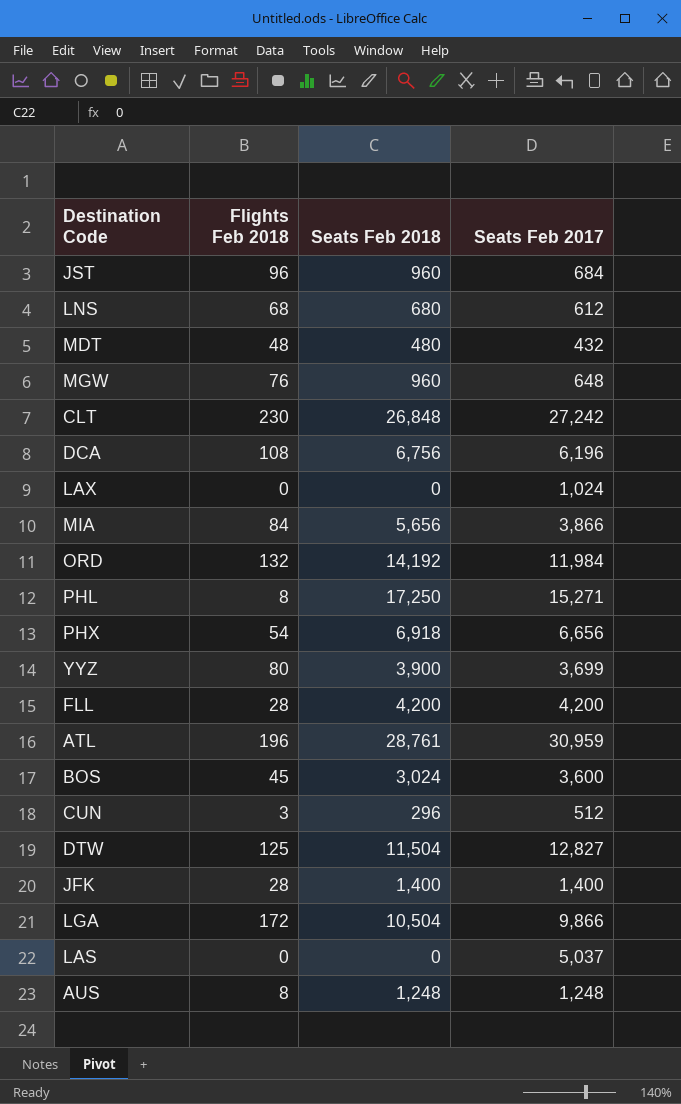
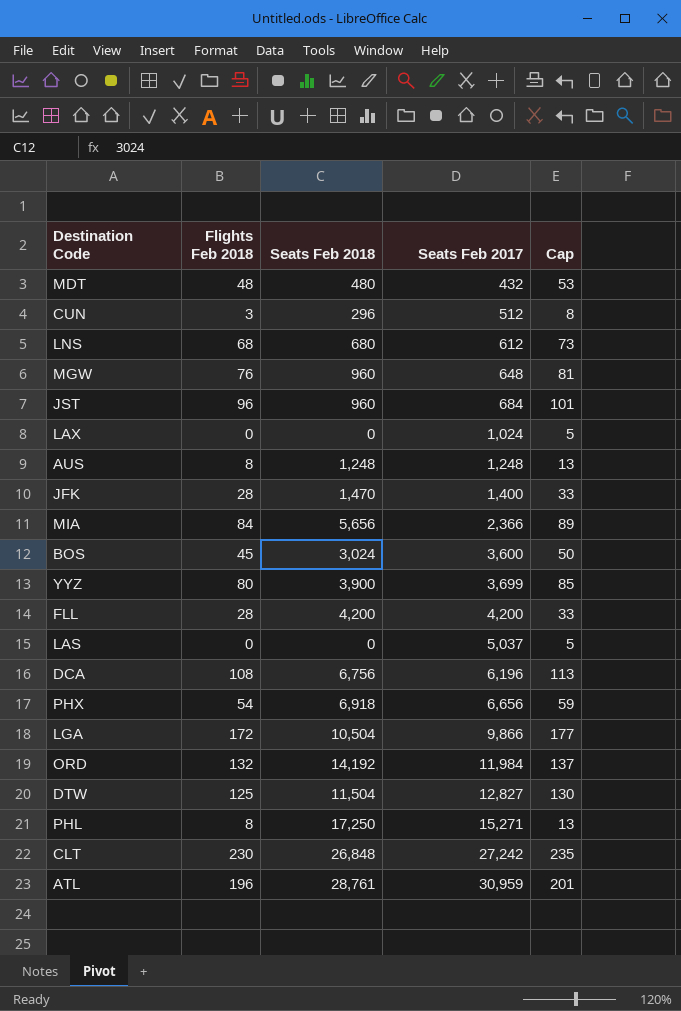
row order: none -> Seats Feb 2017 ascending
column Cap | formula: none -> [Flights Feb 2018] + 5
JFK | Seats Feb 2018: 1,400 -> 1,470
MIA | Seats Feb 2017: 3,866 -> 2,366

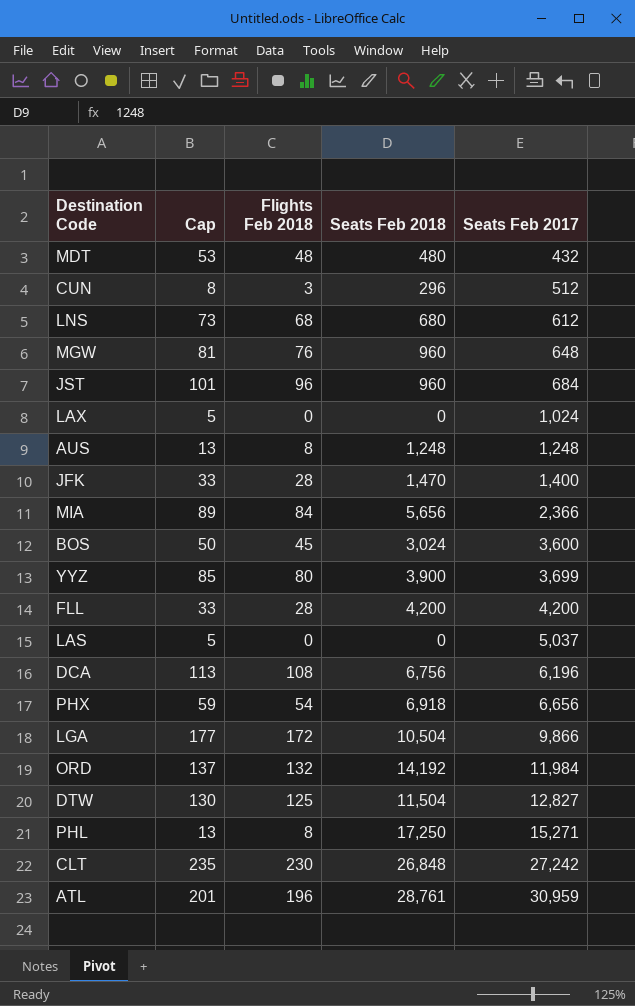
column Cap | position: 5 -> 2

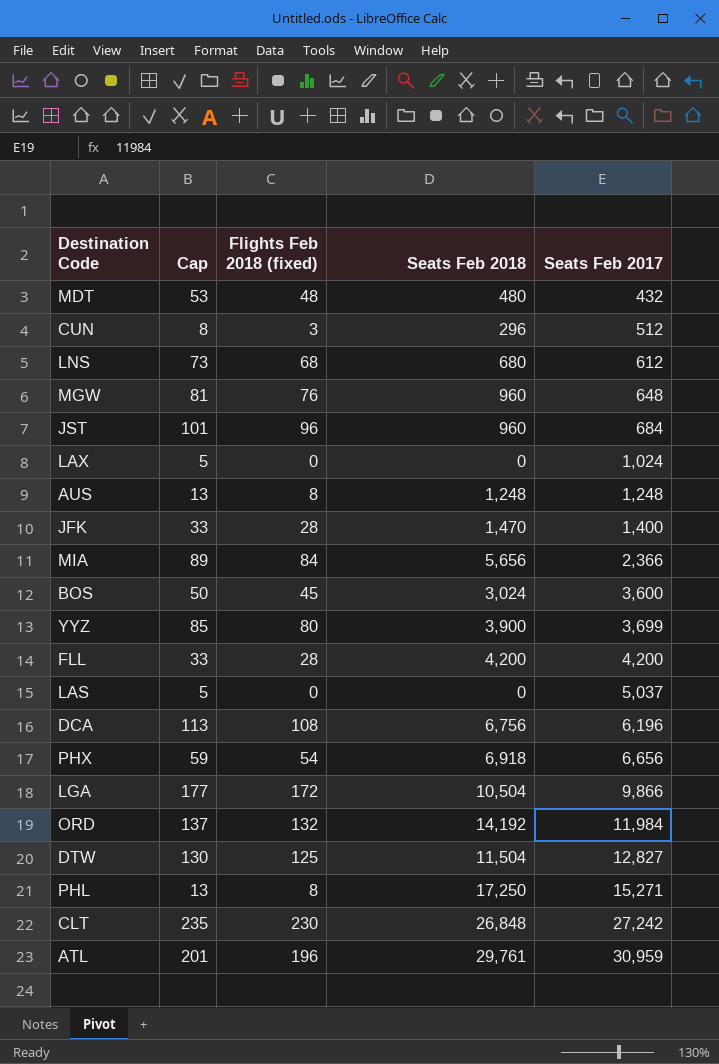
column name: Flights Feb 2018 -> Flights Feb 2018 (fixed)
ATL | Seats Feb 2018: 28,761 -> 29,761

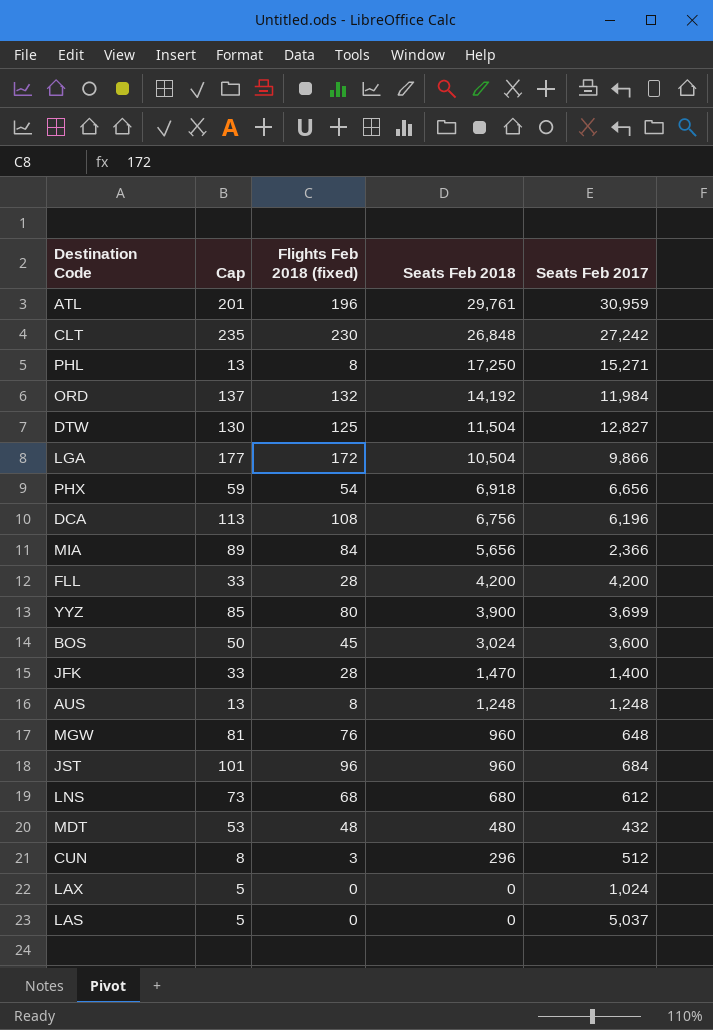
row order: Seats Feb 2017 ascending -> Seats Feb 2018 descending

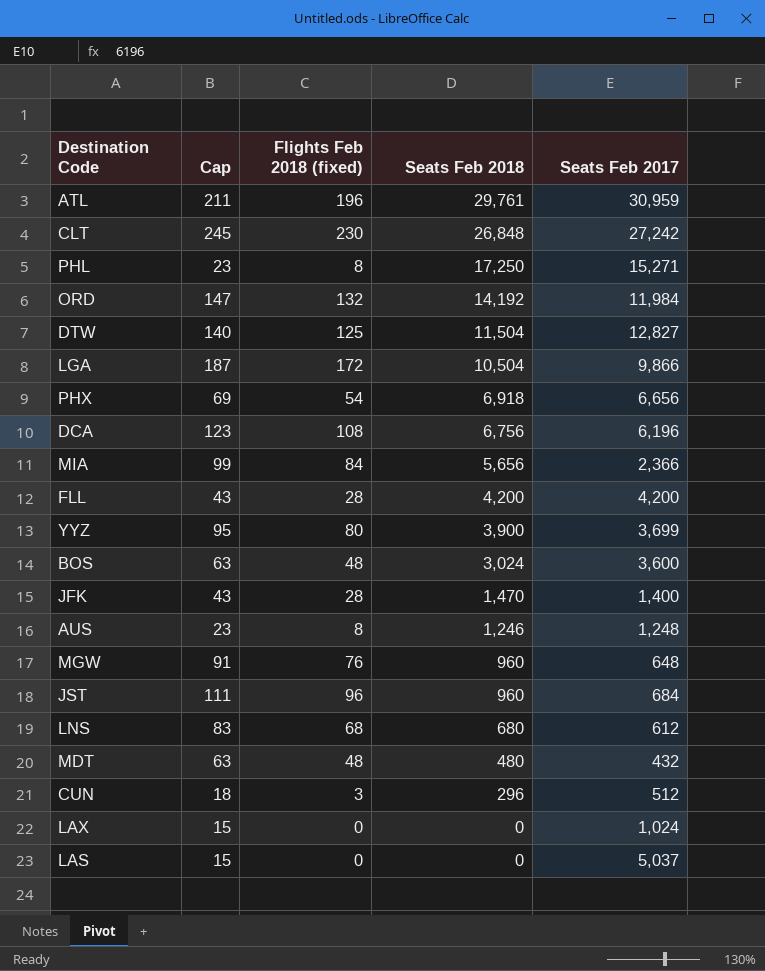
column Cap | formula: [Flights Feb 2018 (fixed)] + 5 -> [Flights Feb 2018 (fixed)] + 15
BOS | Flights Feb 2018 (fixed): 45 -> 48
AUS | Seats Feb 2018: 1,248 -> 1,246

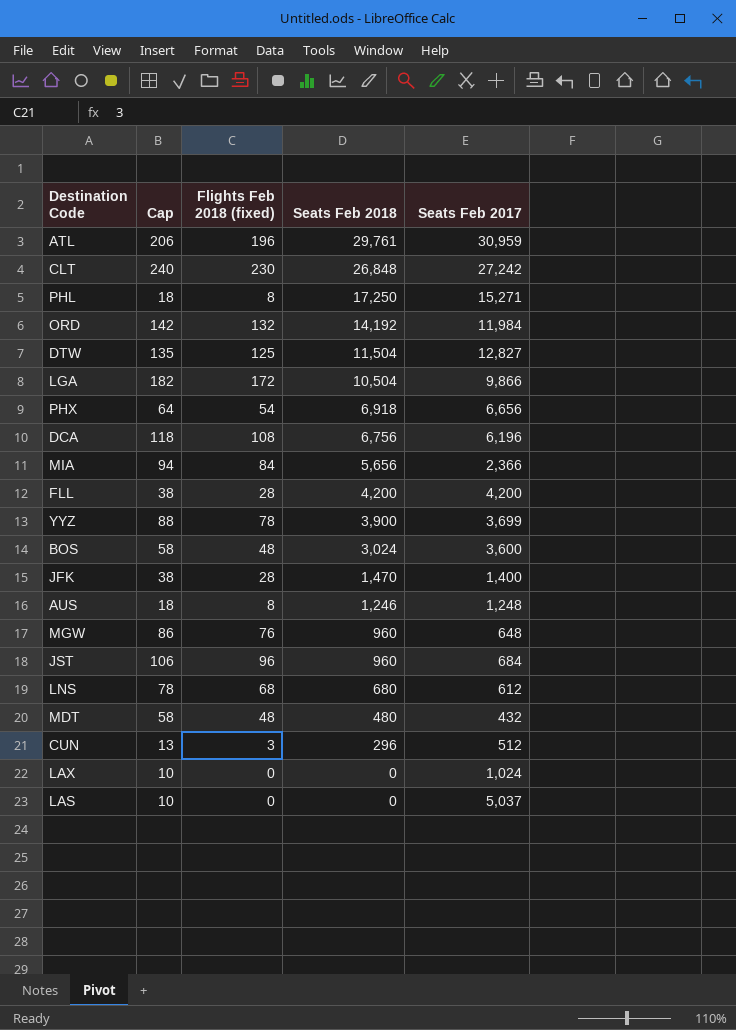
column Cap | formula: [Flights Feb 2018 (fixed)] + 15 -> [Flights Feb 2018 (fixed)] + 10
YYZ | Flights Feb 2018 (fixed): 80 -> 78

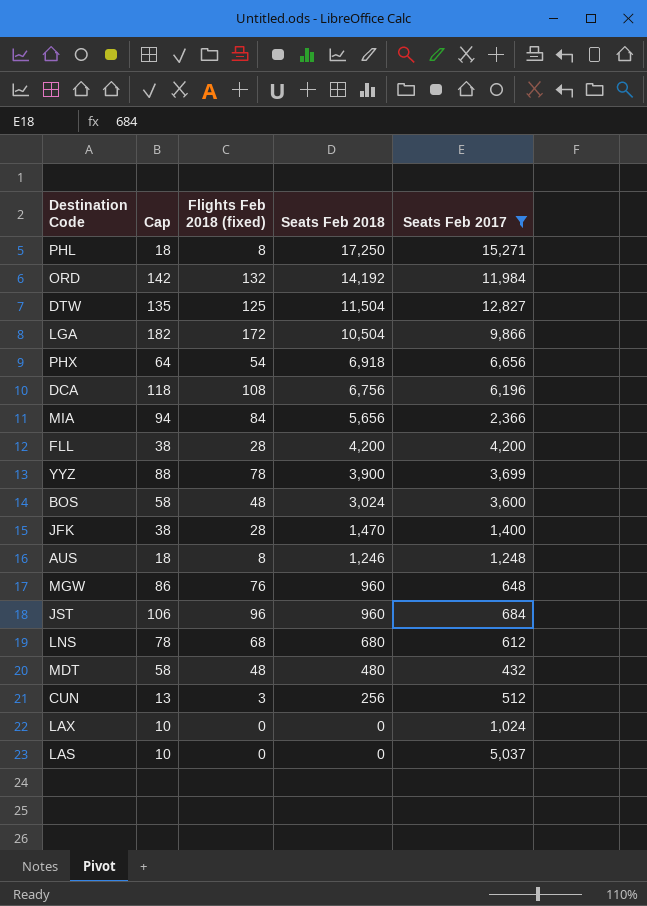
filter: none -> Seats Feb 2017 <= 15,271
CUN | Seats Feb 2018: 296 -> 256

